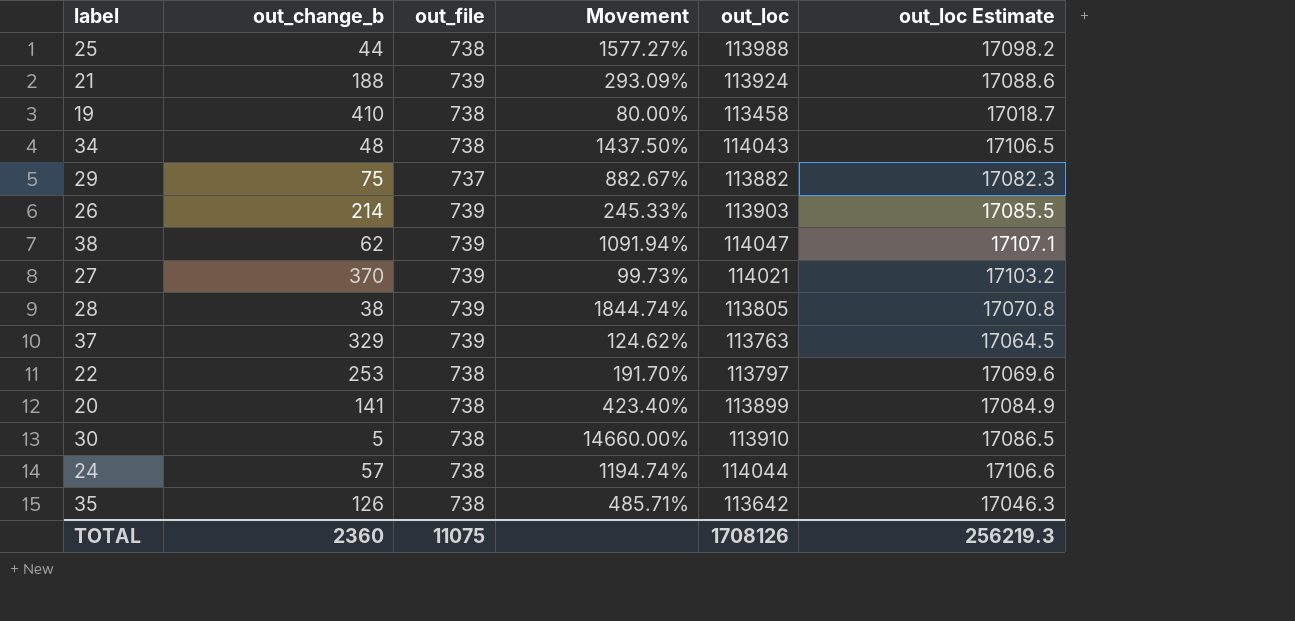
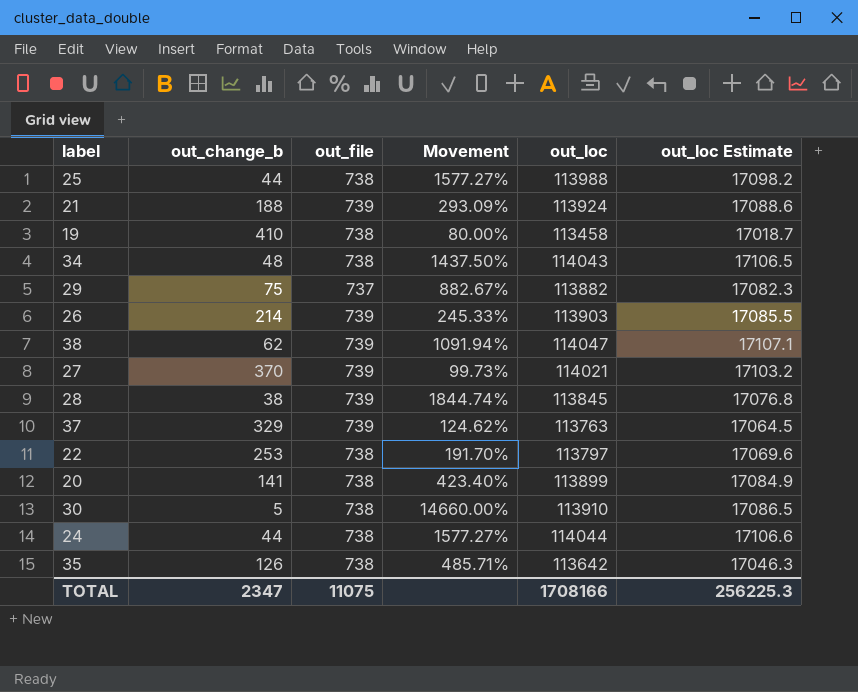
28 | out_loc: 113805 -> 113845
28 | out_loc Estimate: 17070.8 -> 17076.8
24 | out_change_b: 57 -> 44
24 | Movement: 1194.74% -> 1577.27%
TOTAL | out_change_b: 2360 -> 2347
TOTAL | out_loc: 1708126 -> 1708166
TOTAL | out_loc Estimate: 256219.3 -> 256225.3

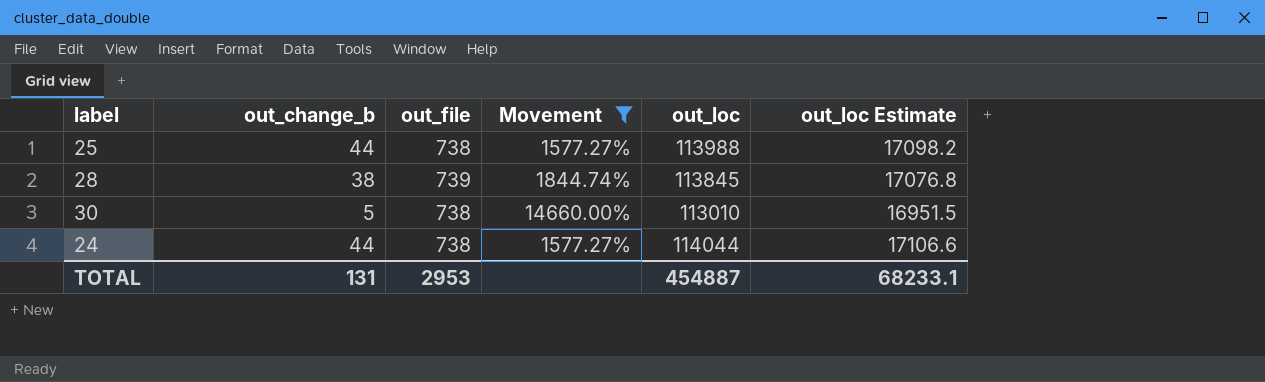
filter: none -> Movement >= 1577.27%
30 | out_loc: 113910 -> 113010
30 | out_loc Estimate: 17086.5 -> 16951.5
TOTAL | out_change_b: 2347 -> 131
TOTAL | out_file: 11075 -> 2953
TOTAL | out_loc: 1708166 -> 454887
TOTAL | out_loc Estimate: 256225.3 -> 68233.1

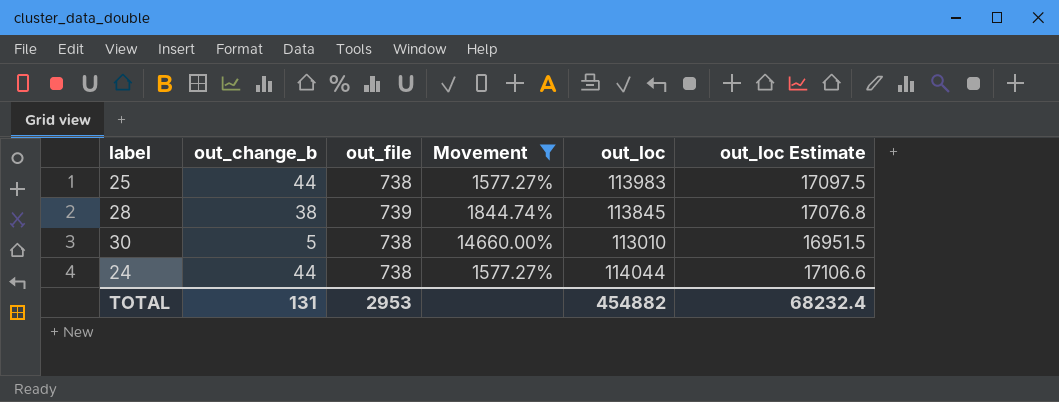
25 | out_loc: 113988 -> 113983
25 | out_loc Estimate: 17098.2 -> 17097.5
TOTAL | out_loc: 454887 -> 454882
TOTAL | out_loc Estimate: 68233.1 -> 68232.4

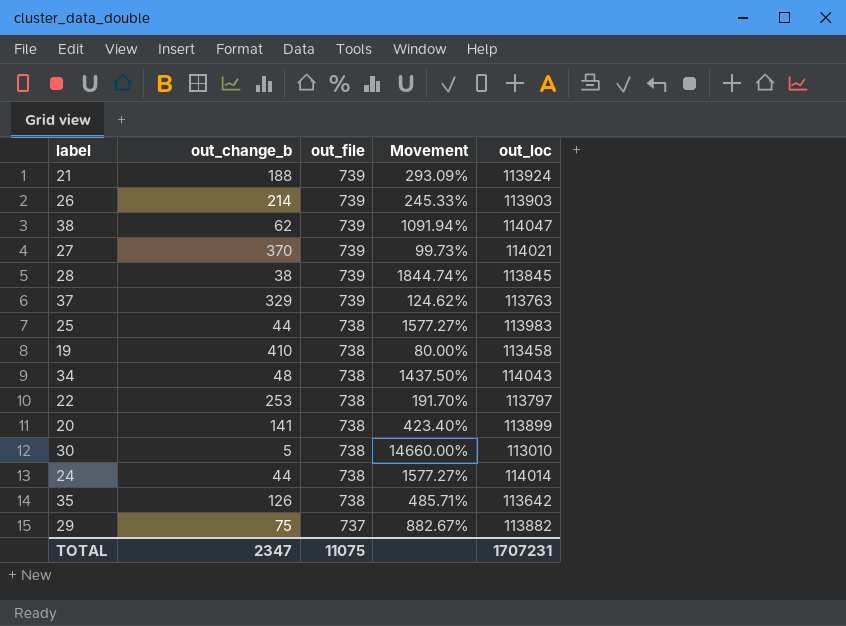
filter: Movement >= 1577.27% -> none
row order: none -> out_file descending
column out_loc Estimate | formula: [out_loc] * 0.15 -> none
24 | out_loc: 114044 -> 114014
TOTAL | out_change_b: 131 -> 2347
TOTAL | out_file: 2953 -> 11075
TOTAL | out_loc: 454882 -> 1707231

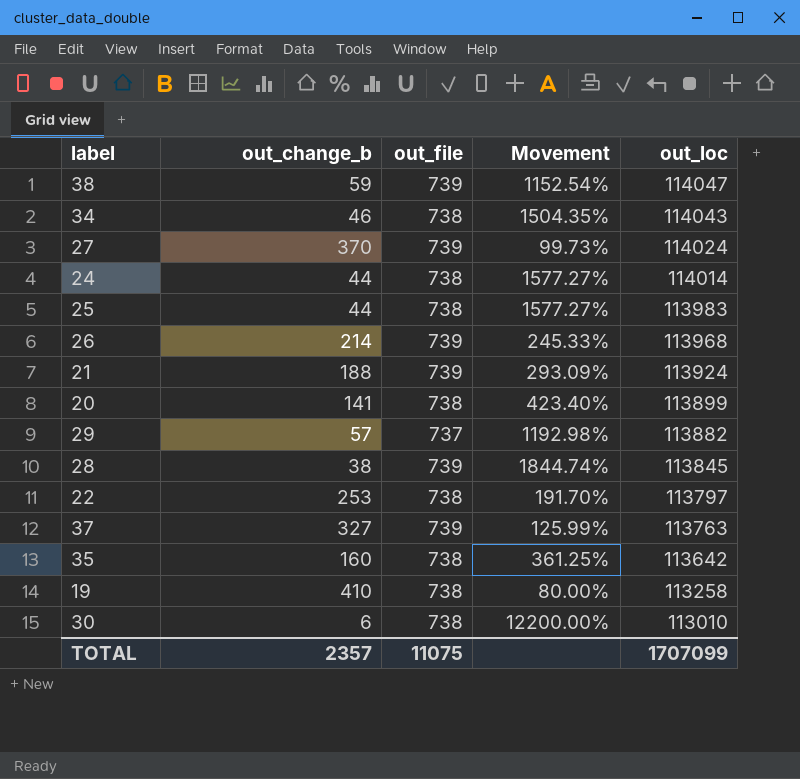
row order: out_file descending -> out_loc descending
38 | out_change_b: 62 -> 59
38 | Movement: 1091.94% -> 1152.54%
34 | out_change_b: 48 -> 46
34 | Movement: 1437.50% -> 1504.35%
27 | out_loc: 114021 -> 114024
26 | out_loc: 113903 -> 113968
29 | out_change_b: 75 -> 57
29 | Movement: 882.67% -> 1192.98%
37 | out_change_b: 329 -> 327
37 | Movement: 124.62% -> 125.99%
35 | out_change_b: 126 -> 160
35 | Movement: 485.71% -> 361.25%
19 | out_loc: 113458 -> 113258
30 | out_change_b: 5 -> 6
30 | Movement: 14660.00% -> 12200.00%
TOTAL | out_change_b: 2347 -> 2357
TOTAL | out_loc: 1707231 -> 1707099

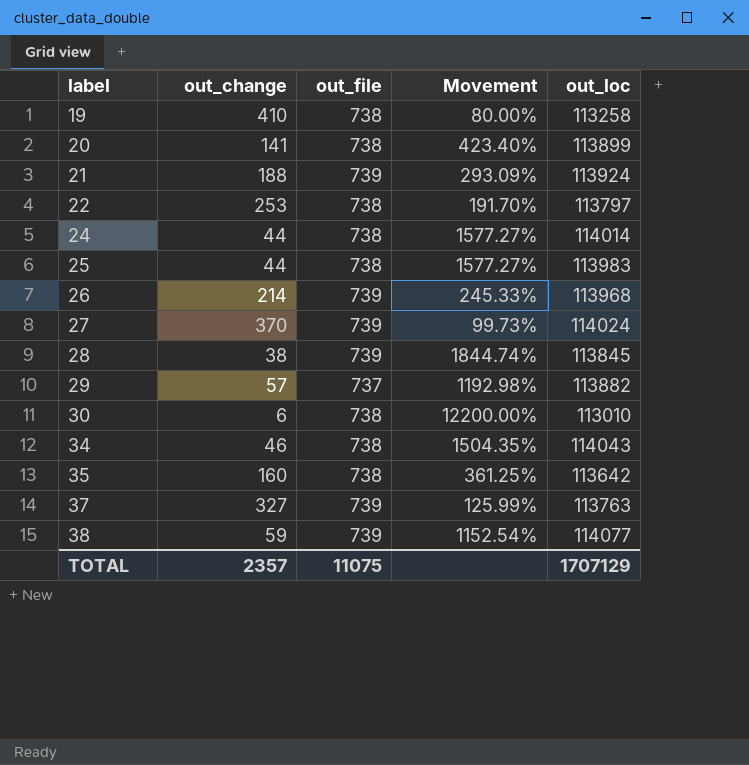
row order: out_loc descending -> label ascending
column name: out_change_b -> out_change
38 | out_loc: 114047 -> 114077
TOTAL | out_loc: 1707099 -> 1707129

